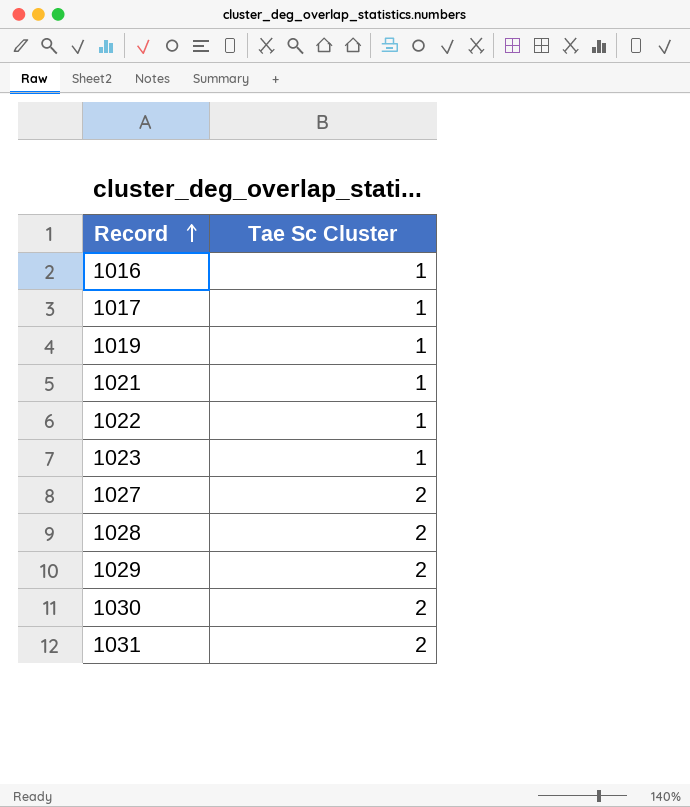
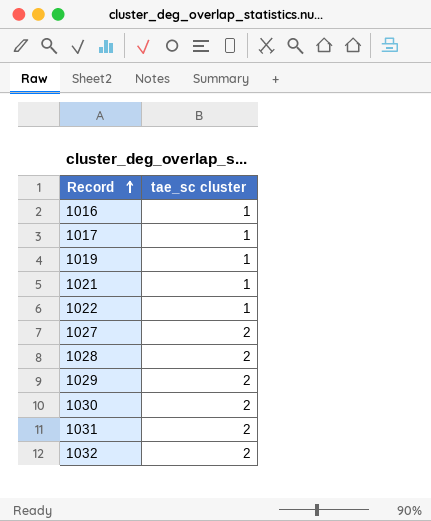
column name: Tae Sc Cluster -> tae_sc cluster
row 1023: 1 -> none
row 1032: none -> 2

